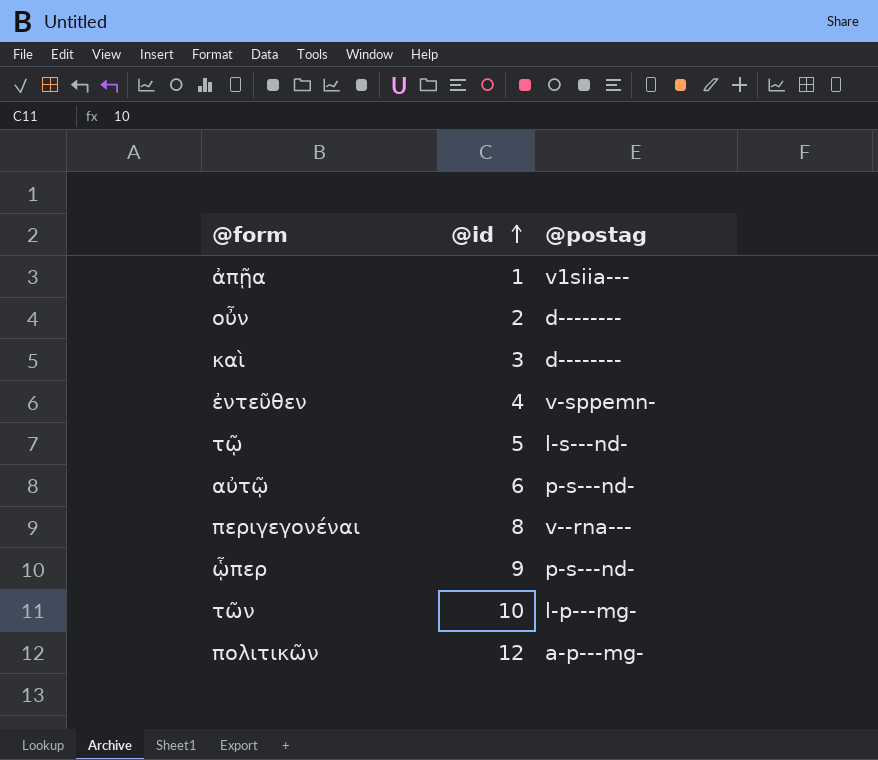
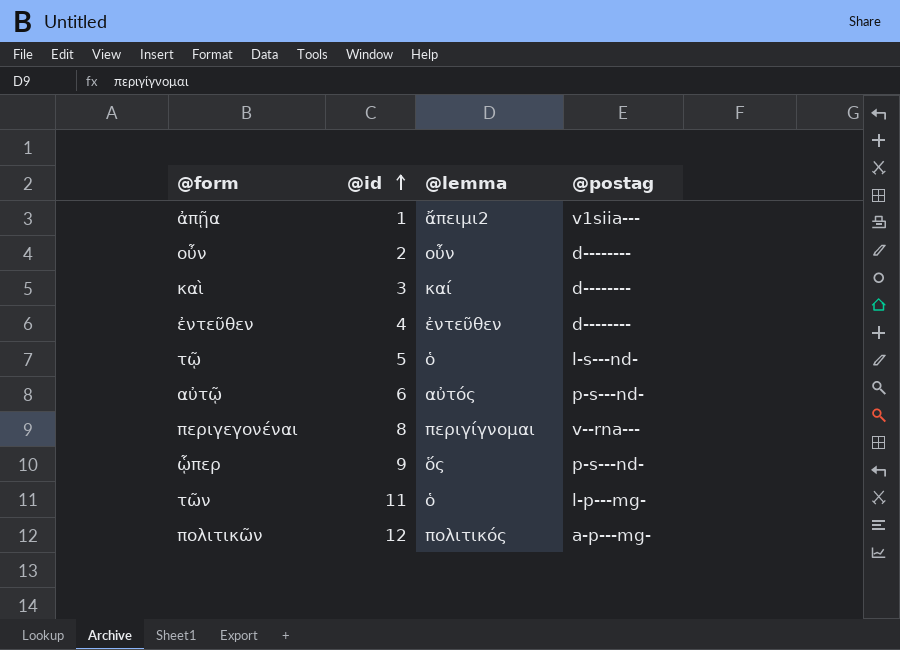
column @lemma | position: none -> 3
ἐντεῦθεν | @postag: v-sppemn- -> d--------
τῶν | @id: 10 -> 11

